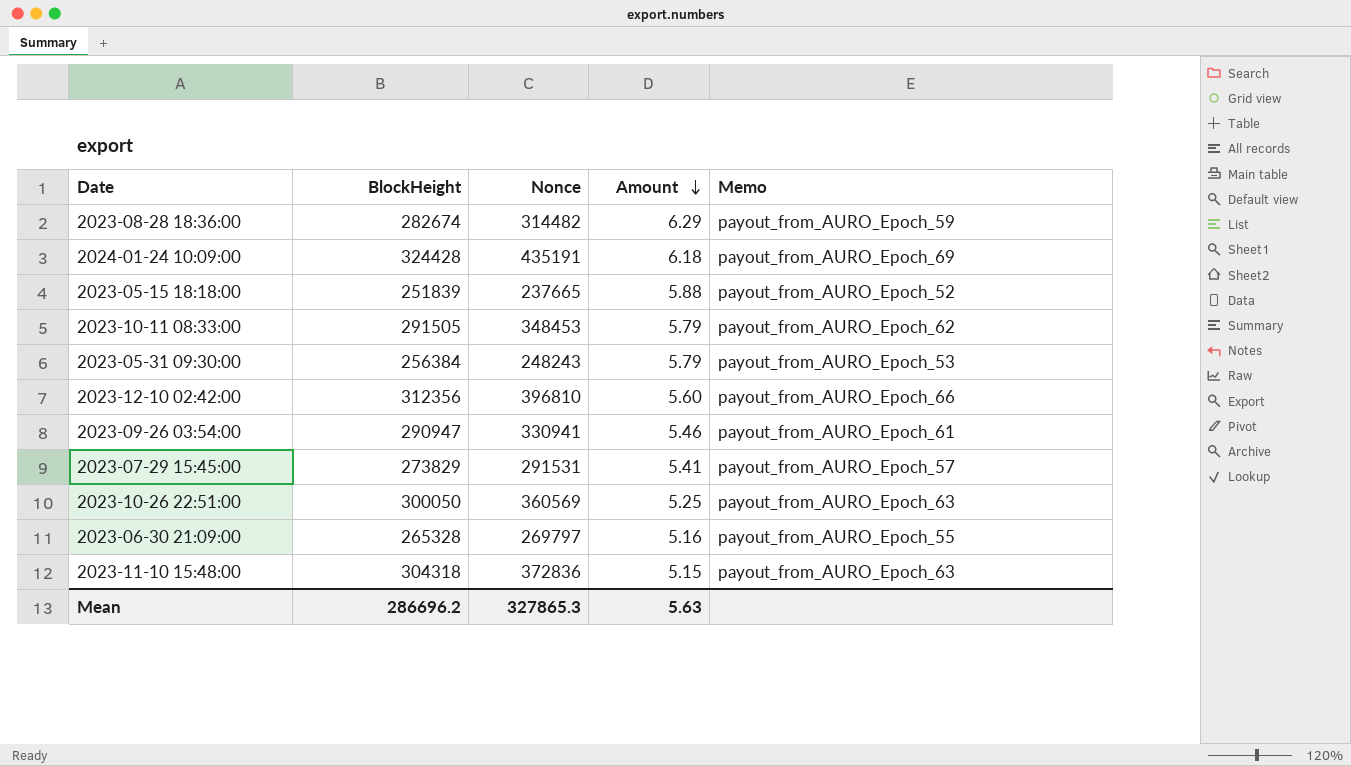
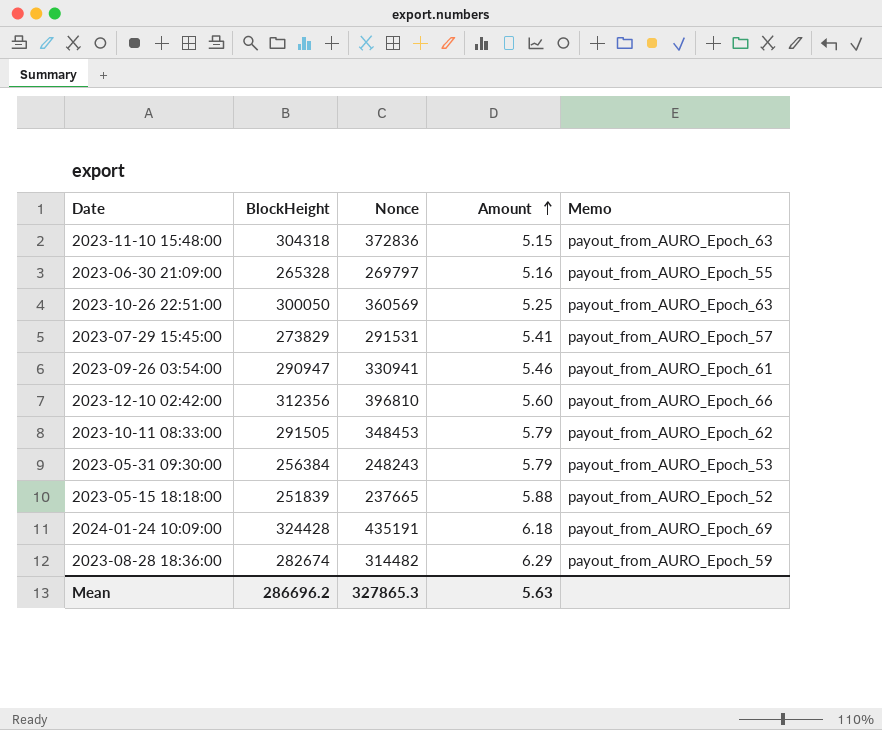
row order: Amount descending -> Amount ascending

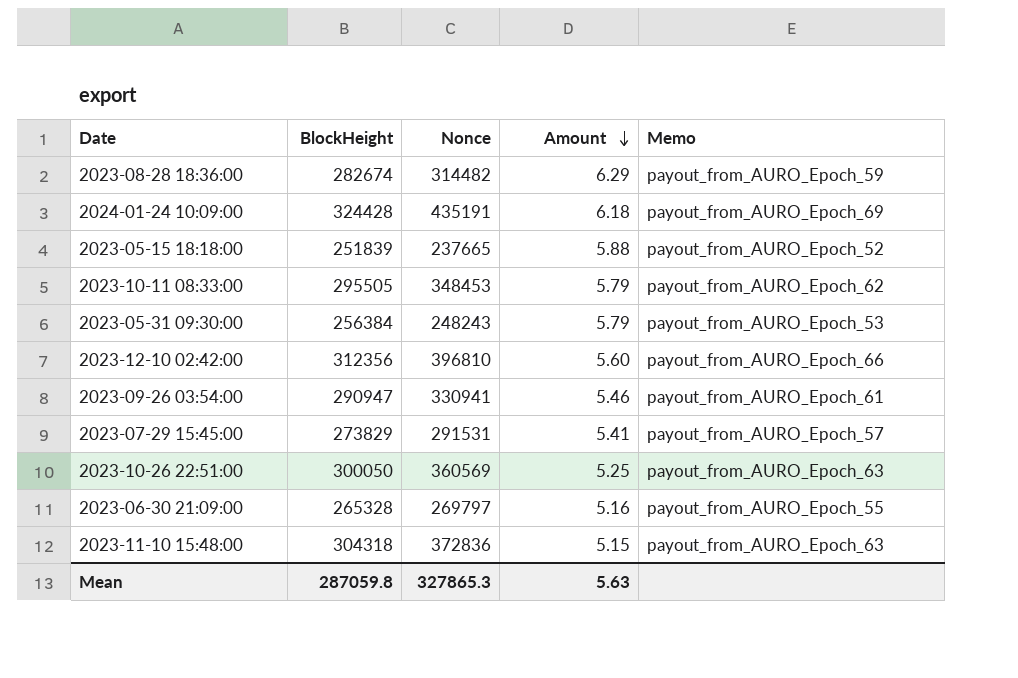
row order: Amount ascending -> Amount descending
2023-10-11 08:33:00 | BlockHeight: 291505 -> 295505
Mean | BlockHeight: 286696.2 -> 287059.8

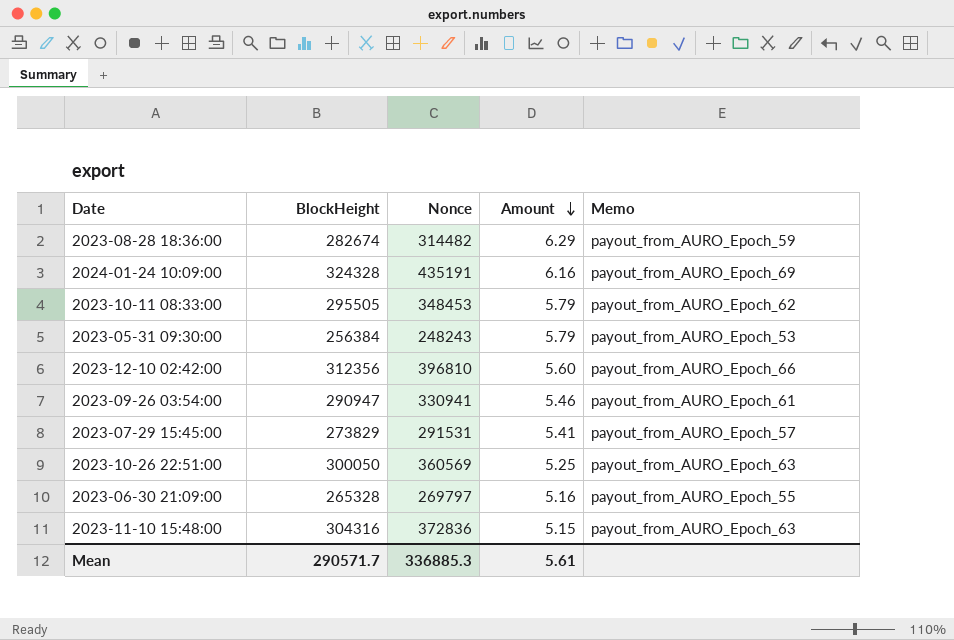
row 2023-05-15 18:18:00: 251839 | 237665 | 5.88 | payout_from_AURO_Epoch_52 -> none
2024-01-24 10:09:00 | BlockHeight: 324428 -> 324328
2024-01-24 10:09:00 | Amount: 6.18 -> 6.16
2023-11-10 15:48:00 | BlockHeight: 304318 -> 304316
Mean | BlockHeight: 287059.8 -> 290571.7
Mean | Nonce: 327865.3 -> 336885.3
Mean | Amount: 5.63 -> 5.61

